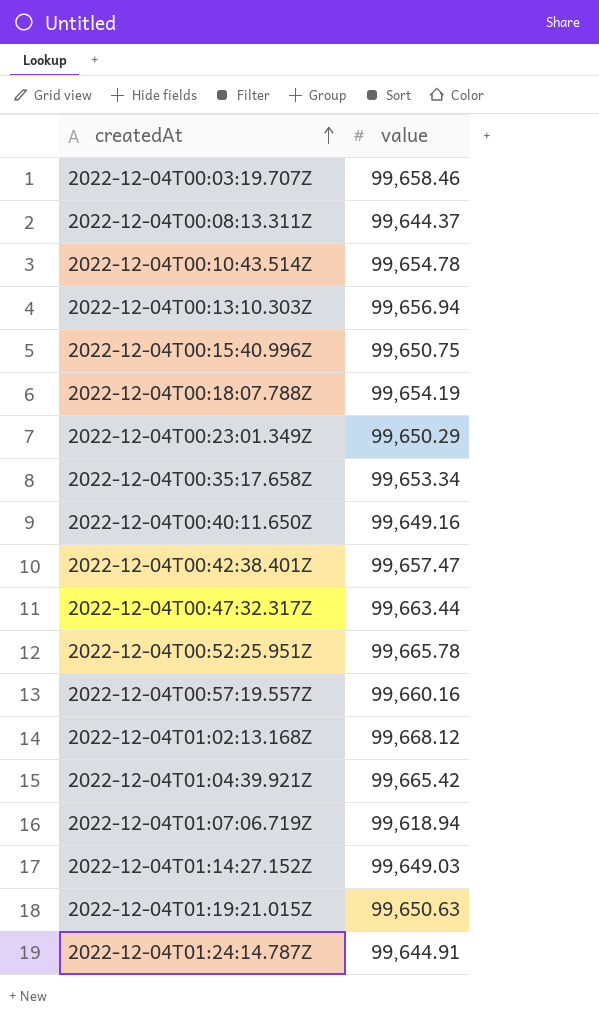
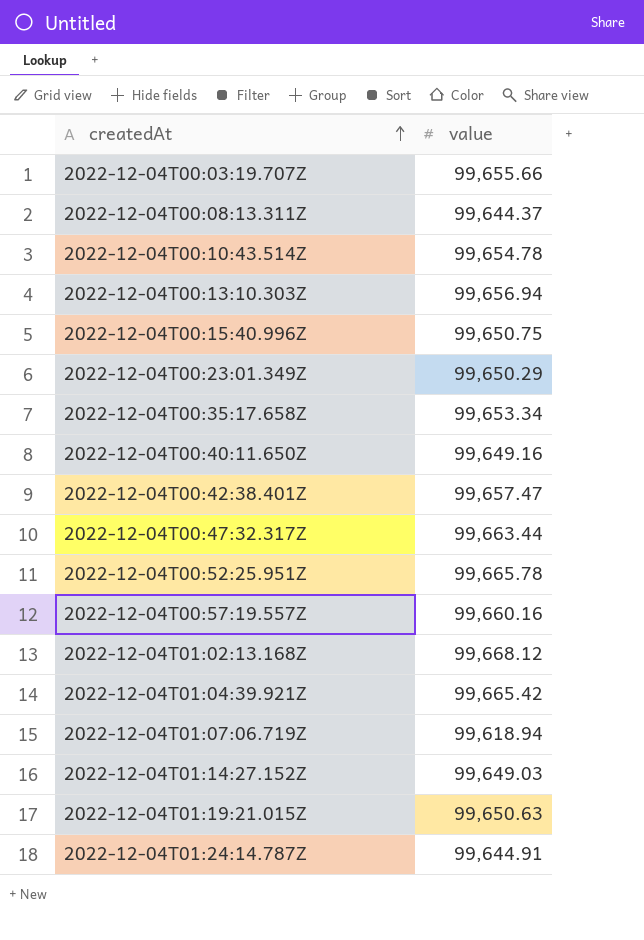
row 2022-12-04T00:18:07.788Z: 99,654.19 -> none
2022-12-04T00:03:19.707Z | value: 99,658.46 -> 99,655.66

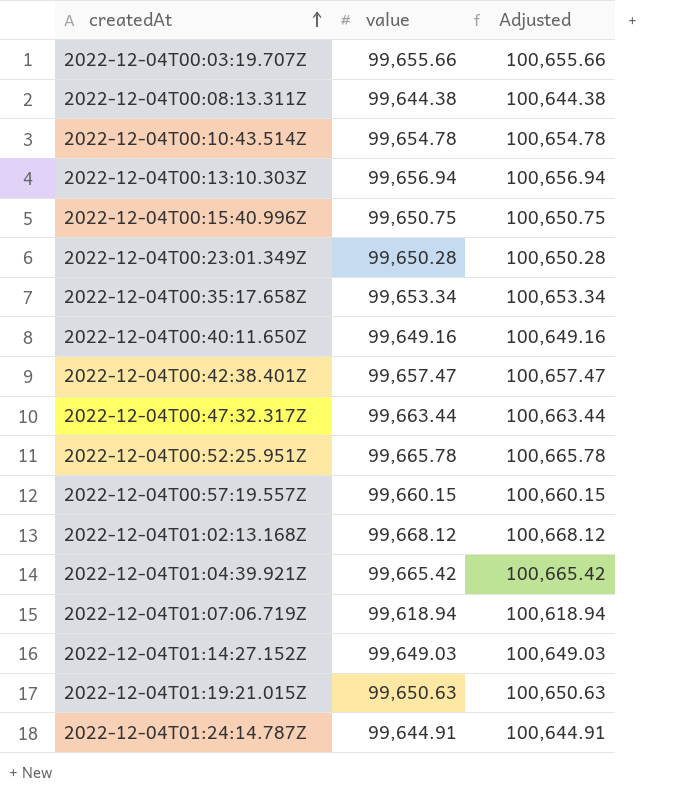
column Adjusted | formula: none -> [value] + 1000
2022-12-04T00:08:13.311Z | value: 99,644.37 -> 99,644.38
2022-12-04T00:23:01.349Z | value: 99,650.29 -> 99,650.28
2022-12-04T00:57:19.557Z | value: 99,660.16 -> 99,660.15

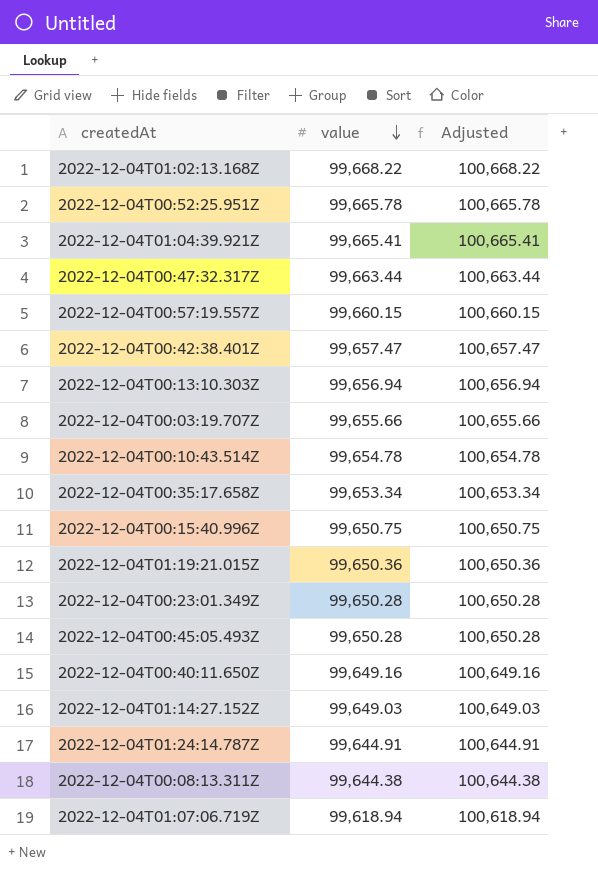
row order: createdAt ascending -> value descending
2022-12-04T01:02:13.168Z | value: 99,668.12 -> 99,668.22
2022-12-04T01:02:13.168Z | Adjusted: 100,668.12 -> 100,668.22
2022-12-04T01:04:39.921Z | value: 99,665.42 -> 99,665.41
2022-12-04T01:04:39.921Z | Adjusted: 100,665.42 -> 100,665.41
2022-12-04T01:19:21.015Z | value: 99,650.63 -> 99,650.36
2022-12-04T01:19:21.015Z | Adjusted: 100,650.63 -> 100,650.36
row 2022-12-04T00:45:05.493Z: none -> 99,650.28 | 100,650.28

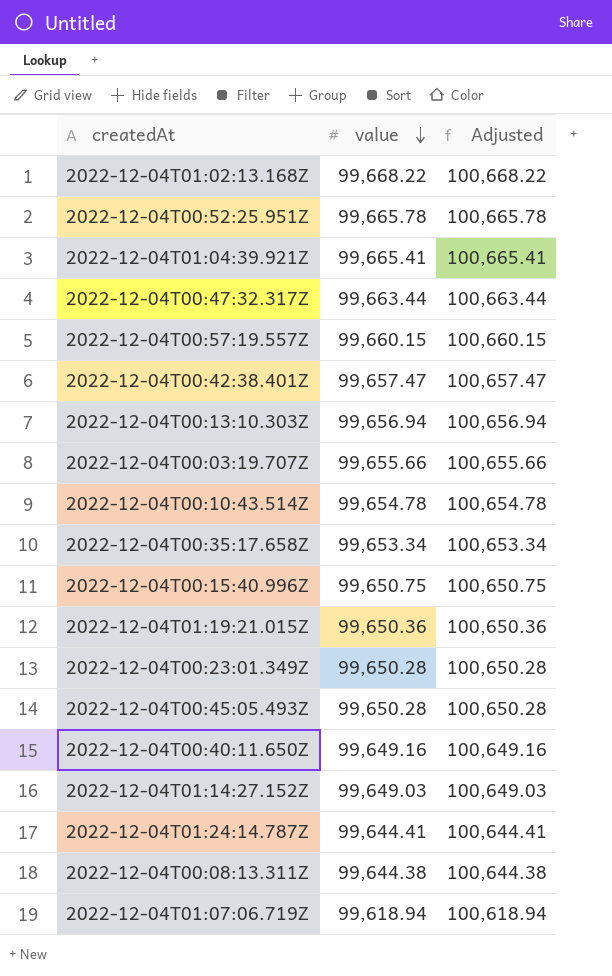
2022-12-04T01:24:14.787Z | value: 99,644.91 -> 99,644.41
2022-12-04T01:24:14.787Z | Adjusted: 100,644.91 -> 100,644.41

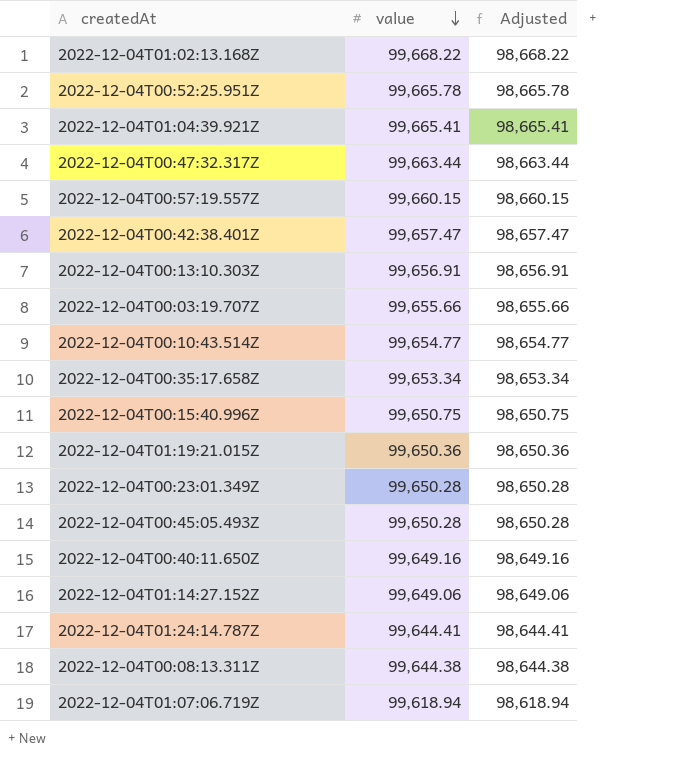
column Adjusted | formula: [value] + 1000 -> [value] - 1000
2022-12-04T00:13:10.303Z | value: 99,656.94 -> 99,656.91
2022-12-04T00:10:43.514Z | value: 99,654.78 -> 99,654.77
2022-12-04T01:14:27.152Z | value: 99,649.03 -> 99,649.06

